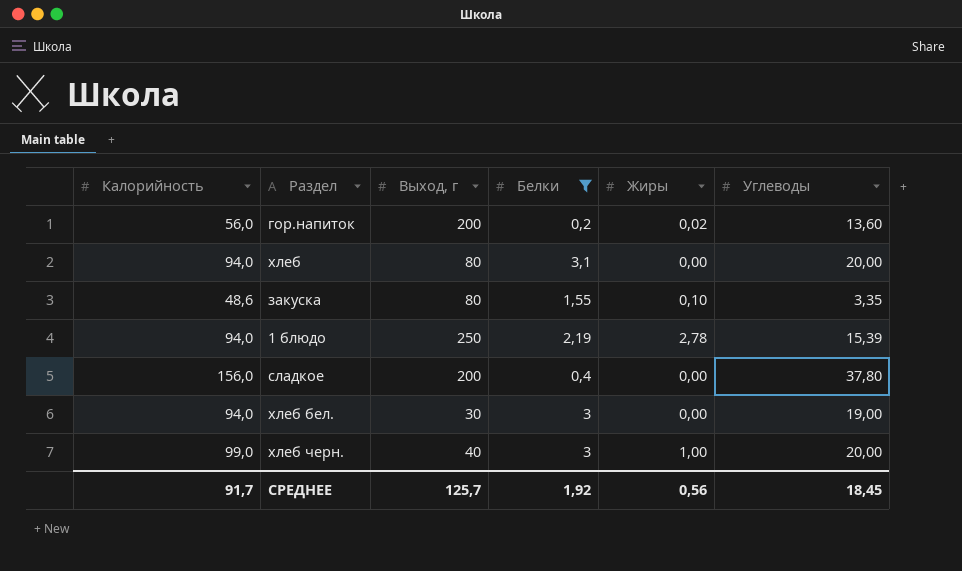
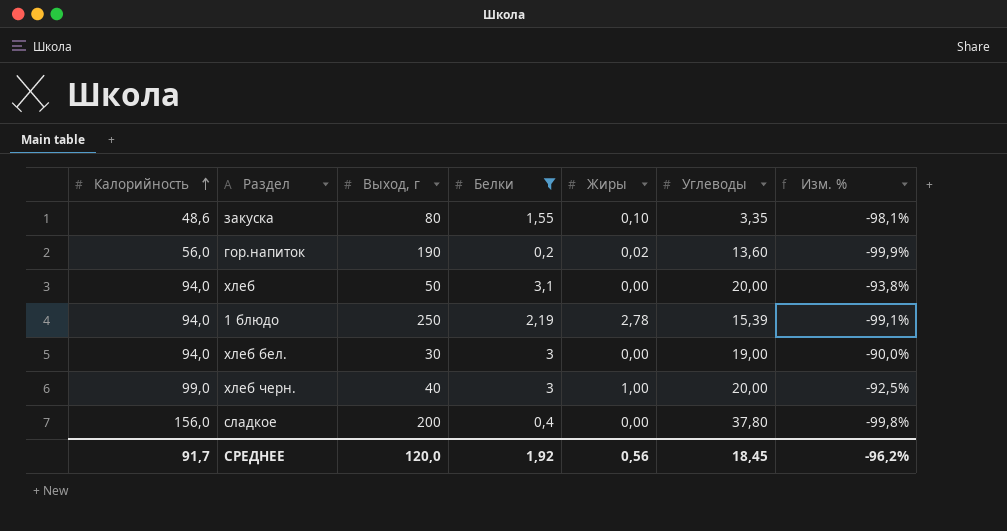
row order: none -> Калорийность ascending
column Изм. % | formula: none -> ([Белки] - [Выход, г]) / [Выход, г]
гор.напиток | Выход, г: 200 -> 190
хлеб | Выход, г: 80 -> 50
СРЕДНЕЕ | Выход, г: 125,7 -> 120,0

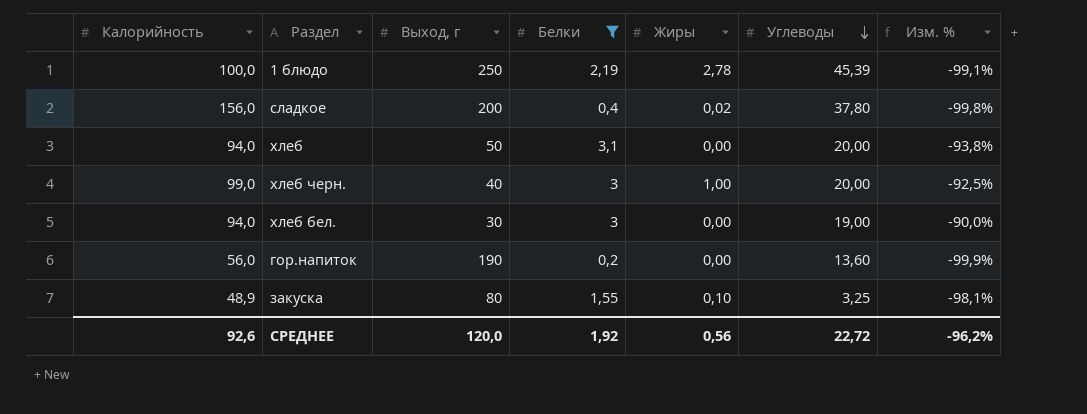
row order: Калорийность ascending -> Углеводы descending
1 блюдо | Калорийность: 94,0 -> 100,0
1 блюдо | Углеводы: 15,39 -> 45,39
сладкое | Жиры: 0,00 -> 0,02
гор.напиток | Жиры: 0,02 -> 0,00
закуска | Калорийность: 48,6 -> 48,9
закуска | Углеводы: 3,35 -> 3,25
СРЕДНЕЕ | Калорийность: 91,7 -> 92,6
СРЕДНЕЕ | Углеводы: 18,45 -> 22,72

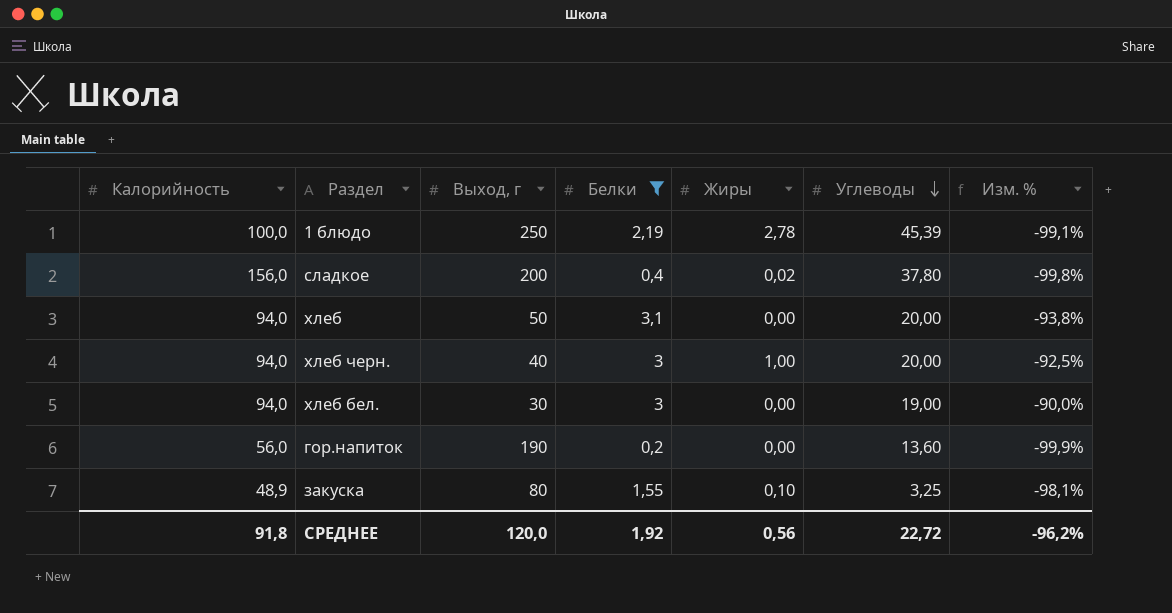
хлеб черн. | Калорийность: 99,0 -> 94,0
СРЕДНЕЕ | Калорийность: 92,6 -> 91,8

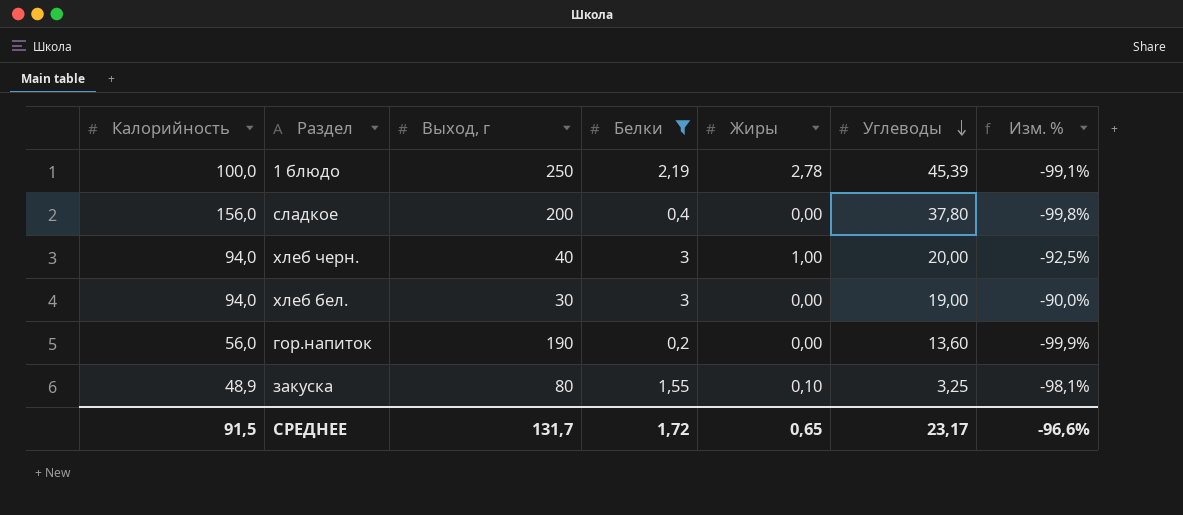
row хлеб: 94,0 | 50 | 3,1 | 0,00 | 20,00 | -93,8% -> none
сладкое | Жиры: 0,02 -> 0,00
СРЕДНЕЕ | Калорийность: 91,8 -> 91,5
СРЕДНЕЕ | Выход, г: 120,0 -> 131,7
СРЕДНЕЕ | Белки: 1,92 -> 1,72
СРЕДНЕЕ | Жиры: 0,56 -> 0,65
СРЕДНЕЕ | Углеводы: 22,72 -> 23,17
СРЕДНЕЕ | Изм. %: -96,2% -> -96,6%

